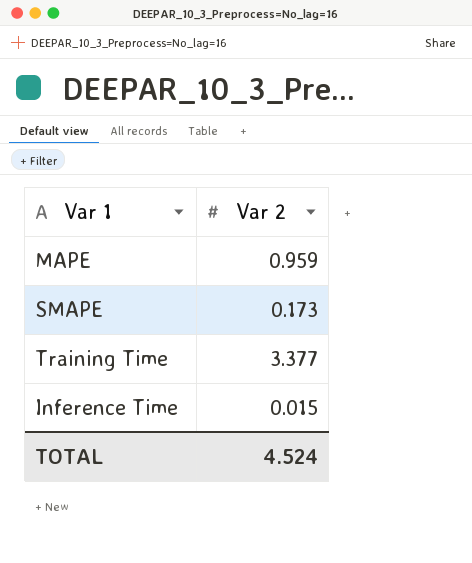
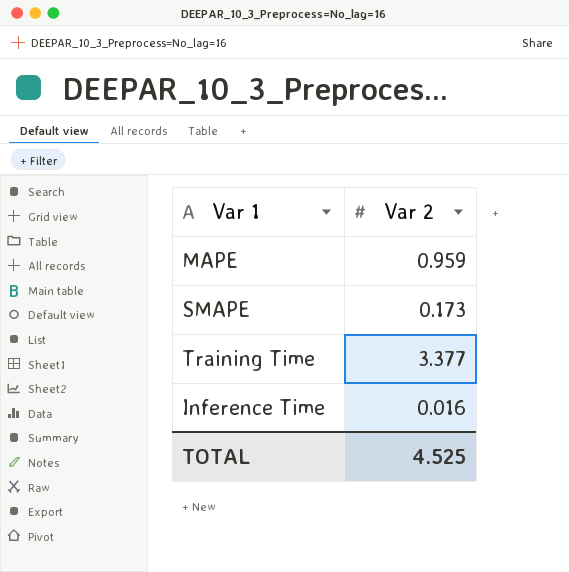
Inference Time | Var 2: 0.015 -> 0.016
TOTAL | Var 2: 4.524 -> 4.525

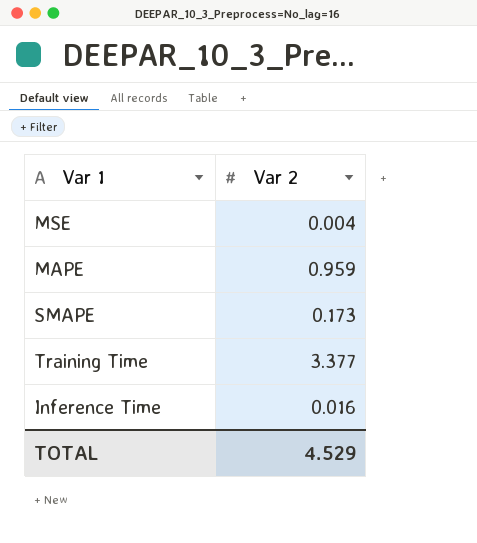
row MSE: none -> 0.004
TOTAL | Var 2: 4.525 -> 4.529

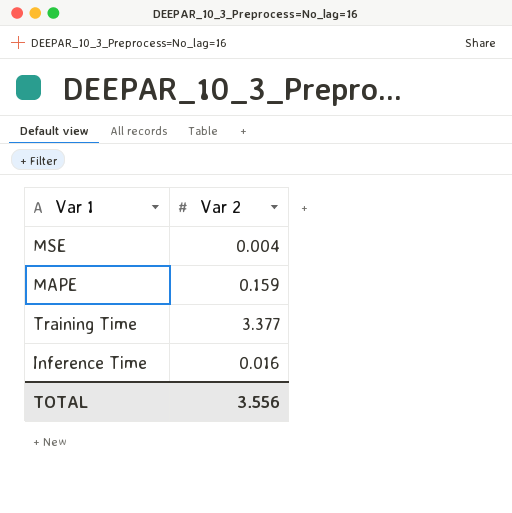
row SMAPE: 0.173 -> none
MAPE | Var 2: 0.959 -> 0.159
TOTAL | Var 2: 4.529 -> 3.556

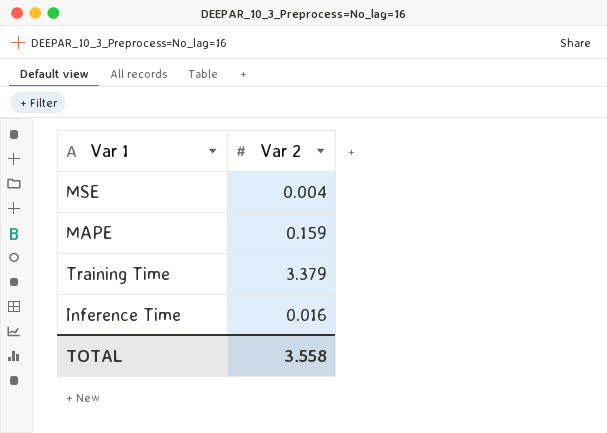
Training Time | Var 2: 3.377 -> 3.379
TOTAL | Var 2: 3.556 -> 3.558

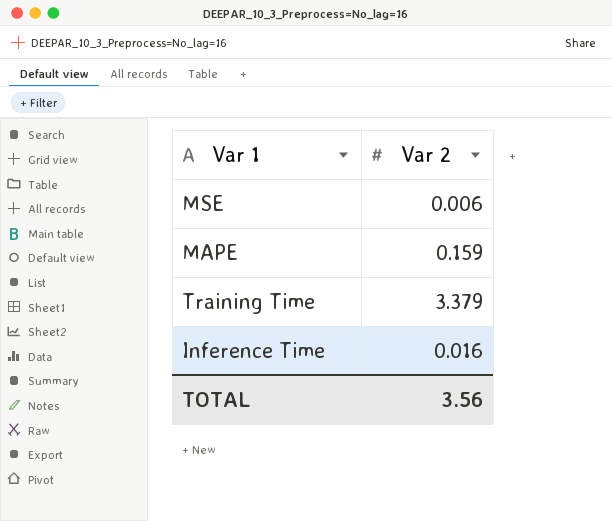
MSE | Var 2: 0.004 -> 0.006
TOTAL | Var 2: 3.558 -> 3.56

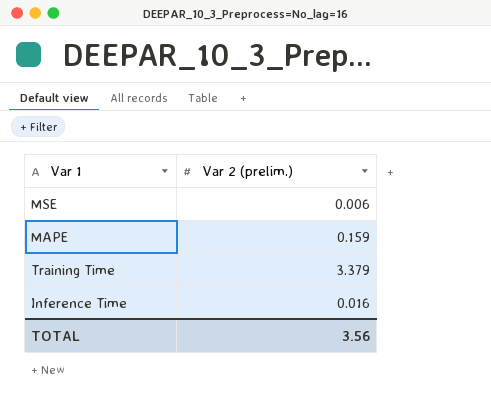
column name: Var 2 -> Var 2 (prelim.)

